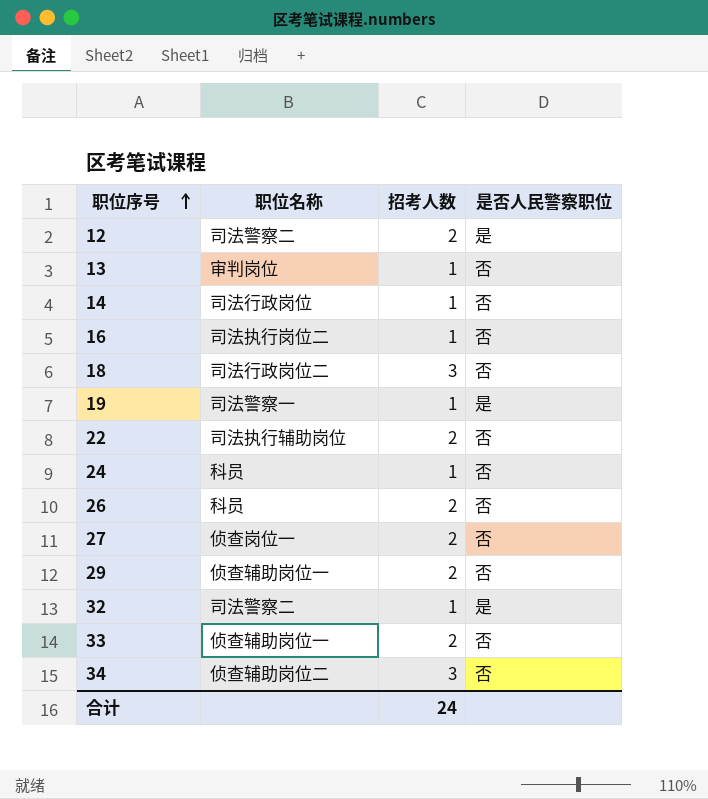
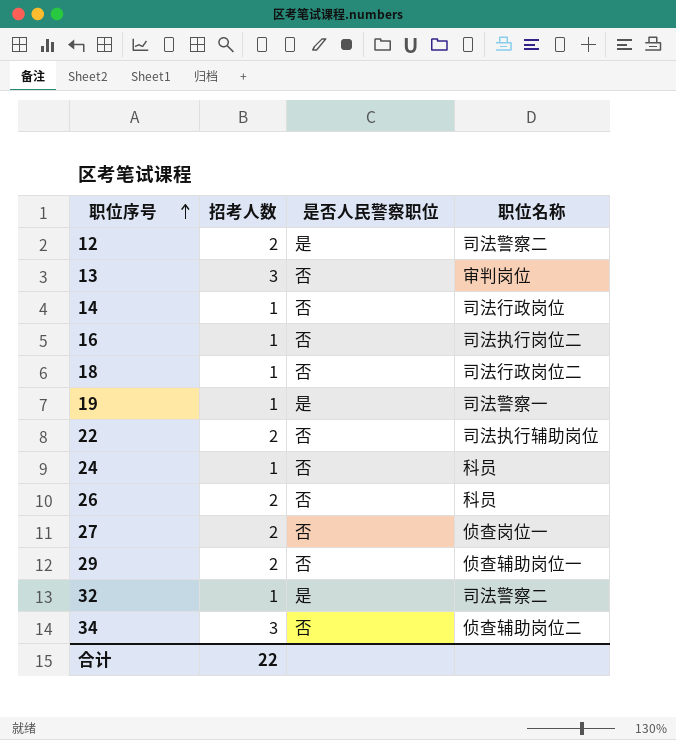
column 职位名称 | position: 2 -> 4
row 33: 侦查辅助岗位一 | 2 | 否 -> none
13 | 招考人数: 1 -> 3
18 | 招考人数: 3 -> 1
合计 | 招考人数: 24 -> 22

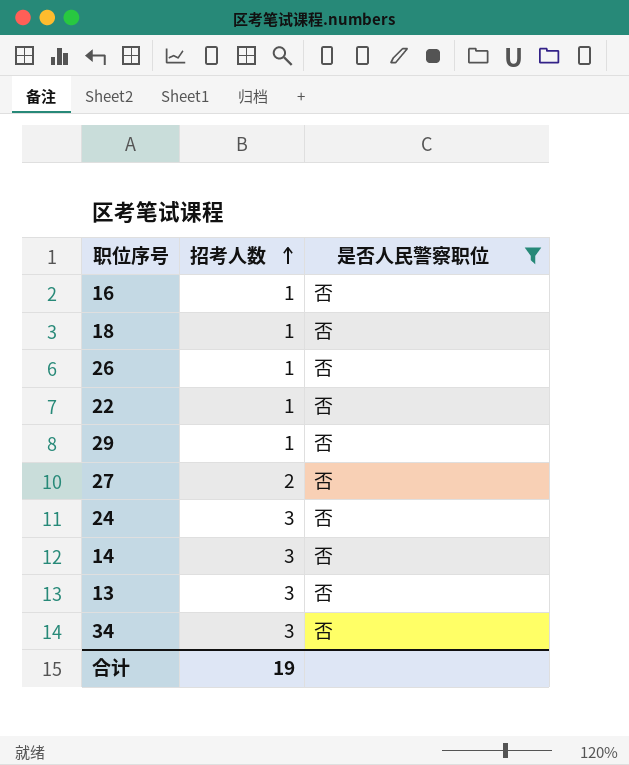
filter: none -> 是否人民警察职位 = 否
row order: 职位序号 ascending -> 招考人数 ascending
column 职位名称 | position: 4 -> none
26 | 招考人数: 2 -> 1
22 | 招考人数: 2 -> 1
29 | 招考人数: 2 -> 1
24 | 招考人数: 1 -> 3
14 | 招考人数: 1 -> 3
合计 | 招考人数: 22 -> 19

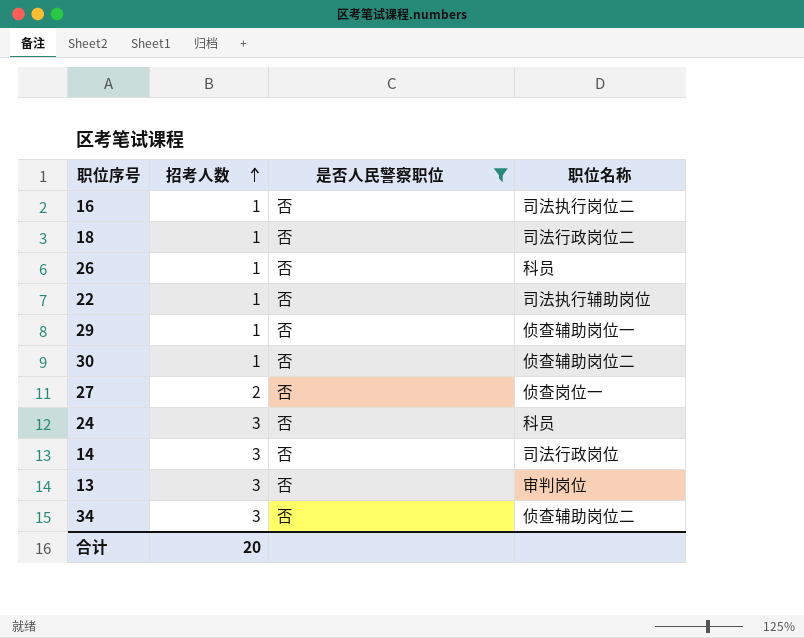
column 职位名称 | position: none -> 4
row 30: none -> 1 | 否 | 侦查辅助岗位二
合计 | 招考人数: 19 -> 20

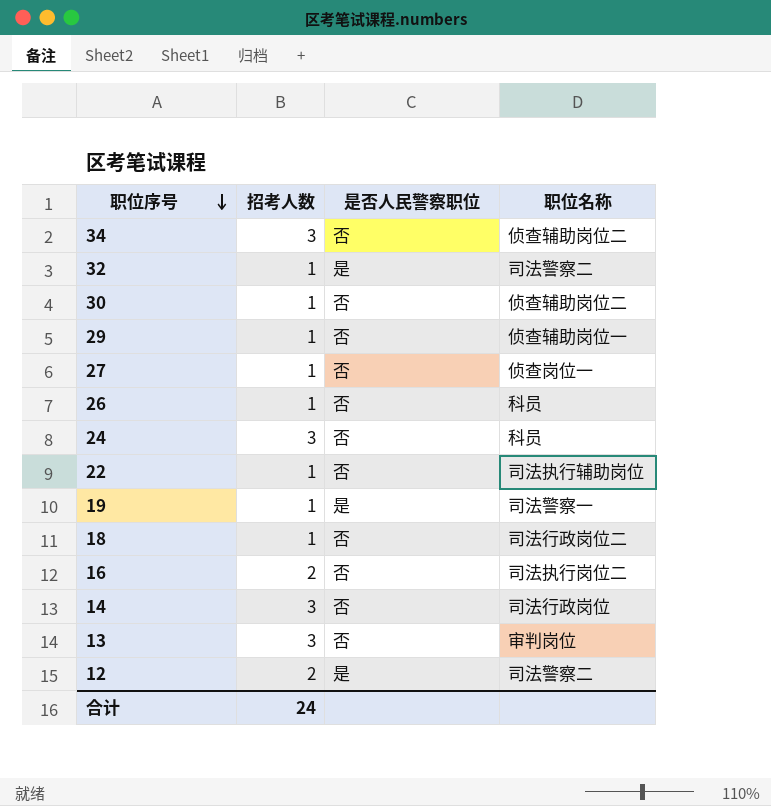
filter: 是否人民警察职位 = 否 -> none
row order: 招考人数 ascending -> 职位序号 descending
27 | 招考人数: 2 -> 1
16 | 招考人数: 1 -> 2
合计 | 招考人数: 20 -> 24

